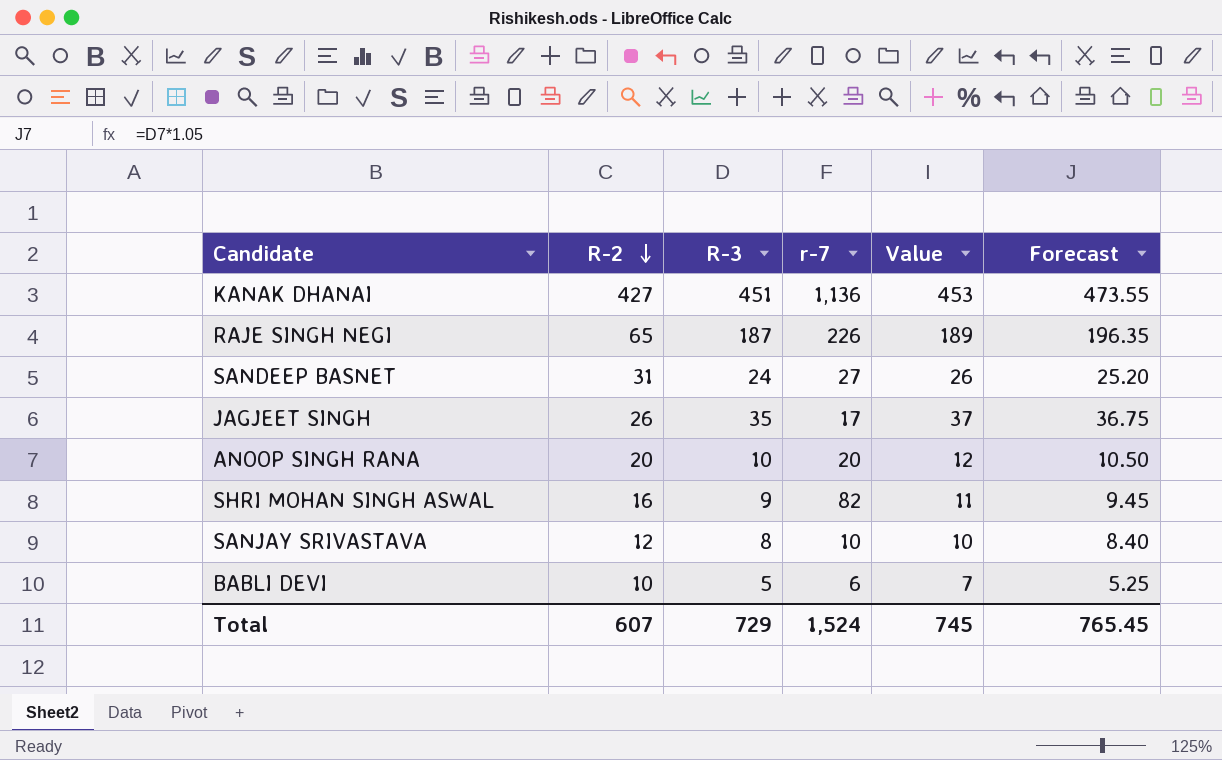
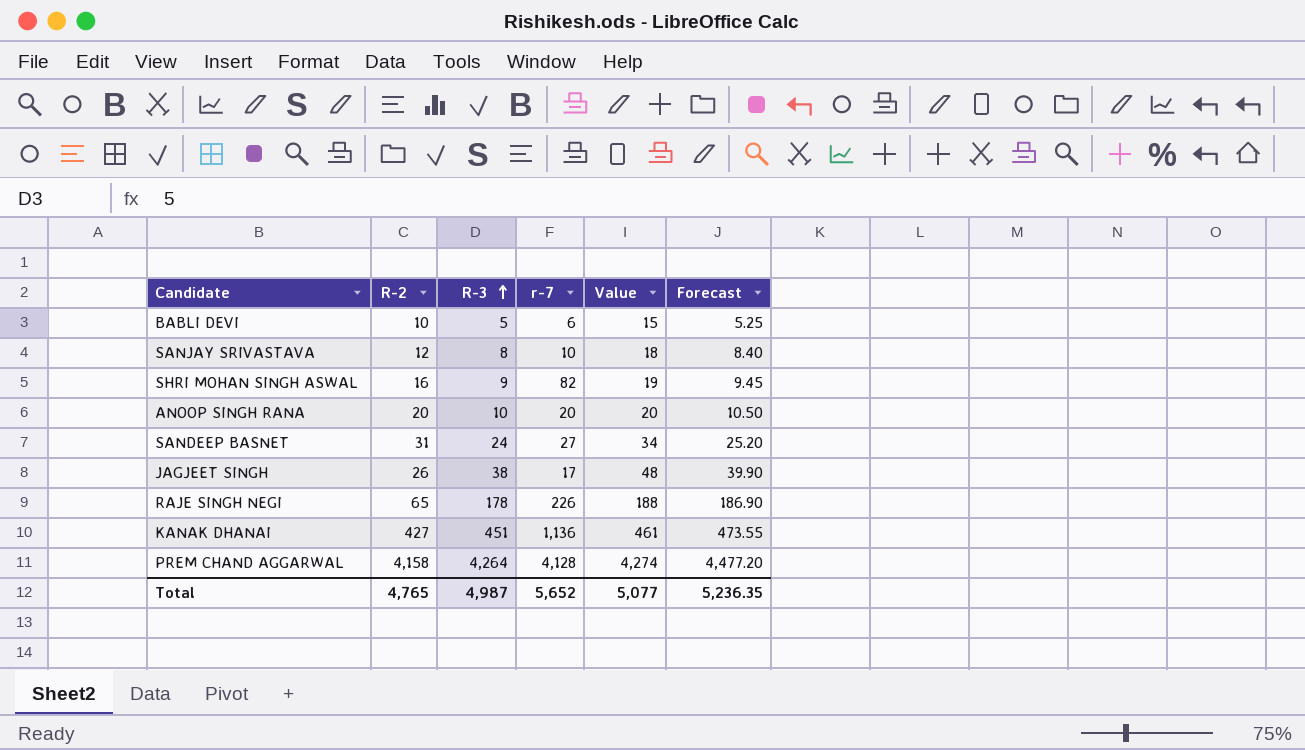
row order: R-2 descending -> R-3 ascending
column Value | formula: [R-3] + 2 -> [R-3] + 10
JAGJEET SINGH | R-3: 35 -> 38
JAGJEET SINGH | Forecast: 36.75 -> 39.90
RAJE SINGH NEGI | R-3: 187 -> 178
RAJE SINGH NEGI | Forecast: 196.35 -> 186.90
row PREM CHAND AGGARWAL: none -> 4,158 | 4,264 | 4,128 | 4,274 | 4,477.20
Total | R-2: 607 -> 4,765
Total | R-3: 729 -> 4,987
Total | r-7: 1,524 -> 5,652
Total | Value: 745 -> 5,077
Total | Forecast: 765.45 -> 5,236.35

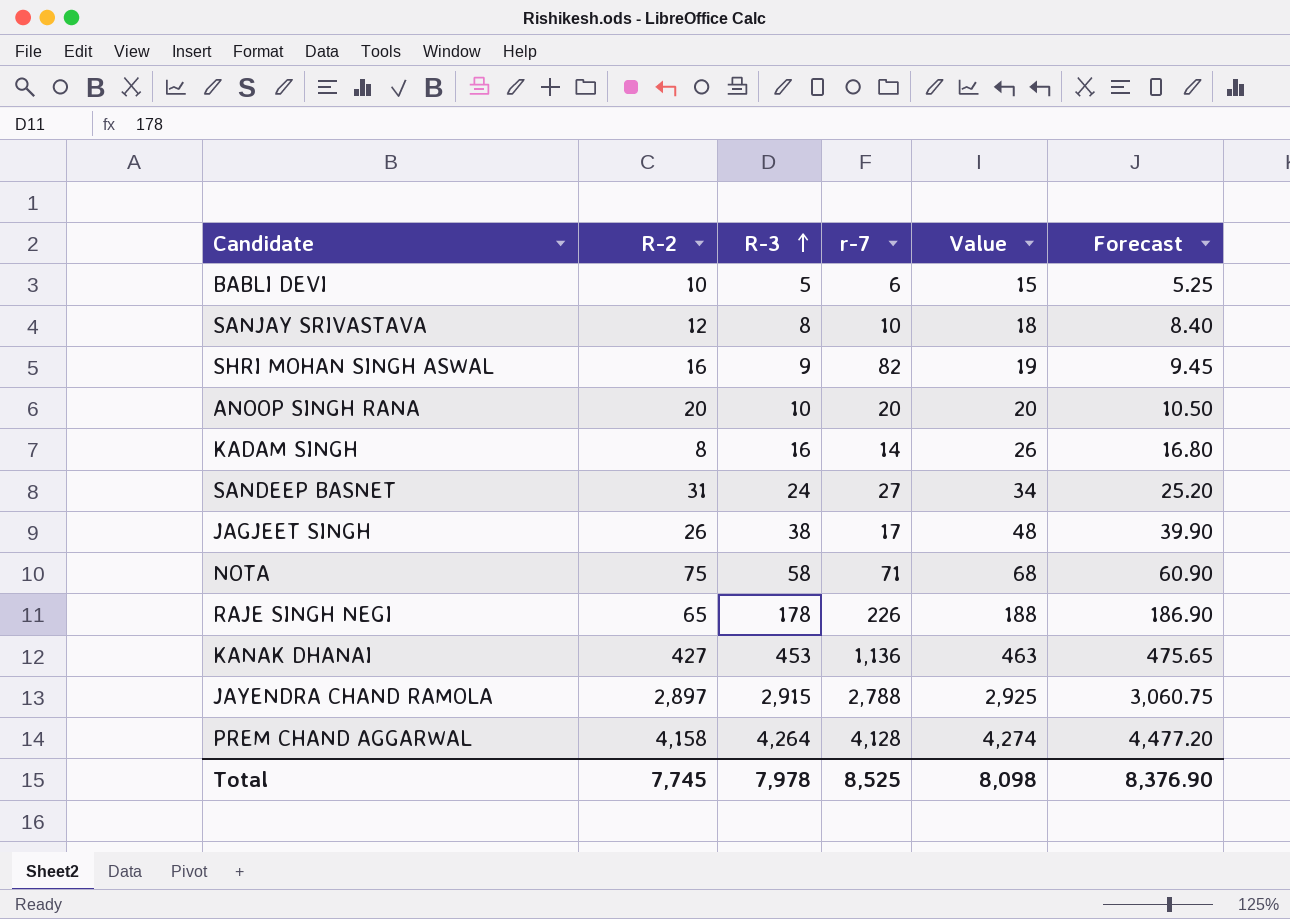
row KADAM SINGH: none -> 8 | 16 | 14 | 26 | 16.80
row NOTA: none -> 75 | 58 | 71 | 68 | 60.90
KANAK DHANAI | R-3: 451 -> 453
KANAK DHANAI | Value: 461 -> 463
KANAK DHANAI | Forecast: 473.55 -> 475.65
row JAYENDRA CHAND RAMOLA: none -> 2,897 | 2,915 | 2,788 | 2,925 | 3,060.75
Total | R-2: 4,765 -> 7,745
Total | R-3: 4,987 -> 7,978
Total | r-7: 5,652 -> 8,525
Total | Value: 5,077 -> 8,098
Total | Forecast: 5,236.35 -> 8,376.90

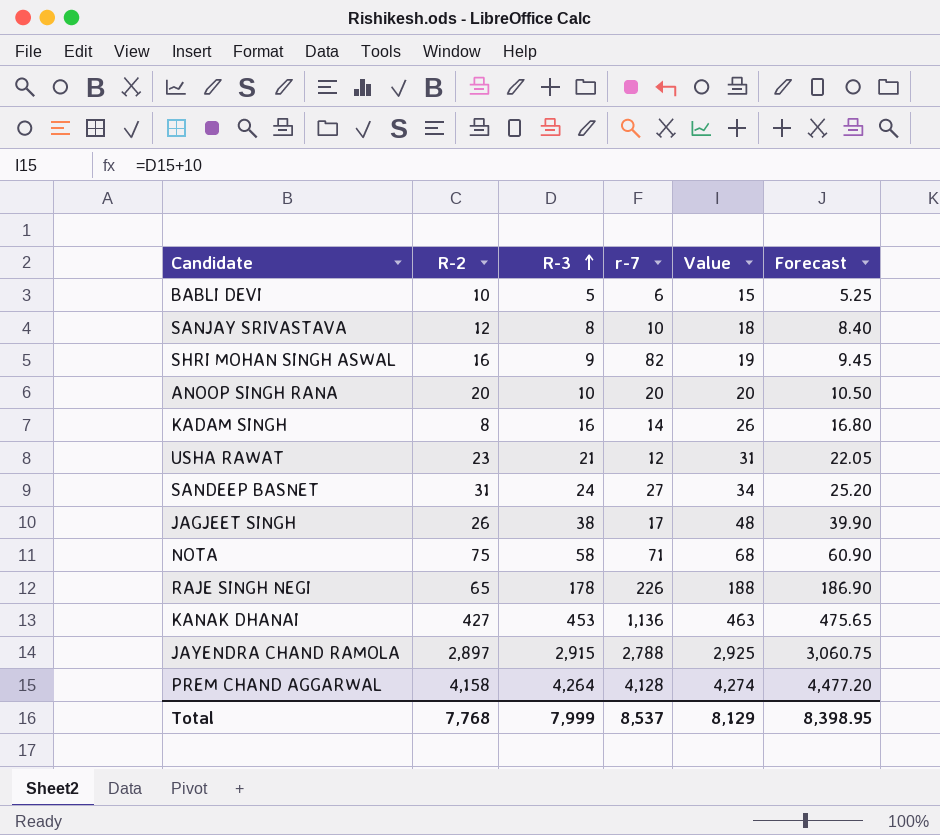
row USHA RAWAT: none -> 23 | 21 | 12 | 31 | 22.05
Total | R-2: 7,745 -> 7,768
Total | R-3: 7,978 -> 7,999
Total | r-7: 8,525 -> 8,537
Total | Value: 8,098 -> 8,129
Total | Forecast: 8,376.90 -> 8,398.95

